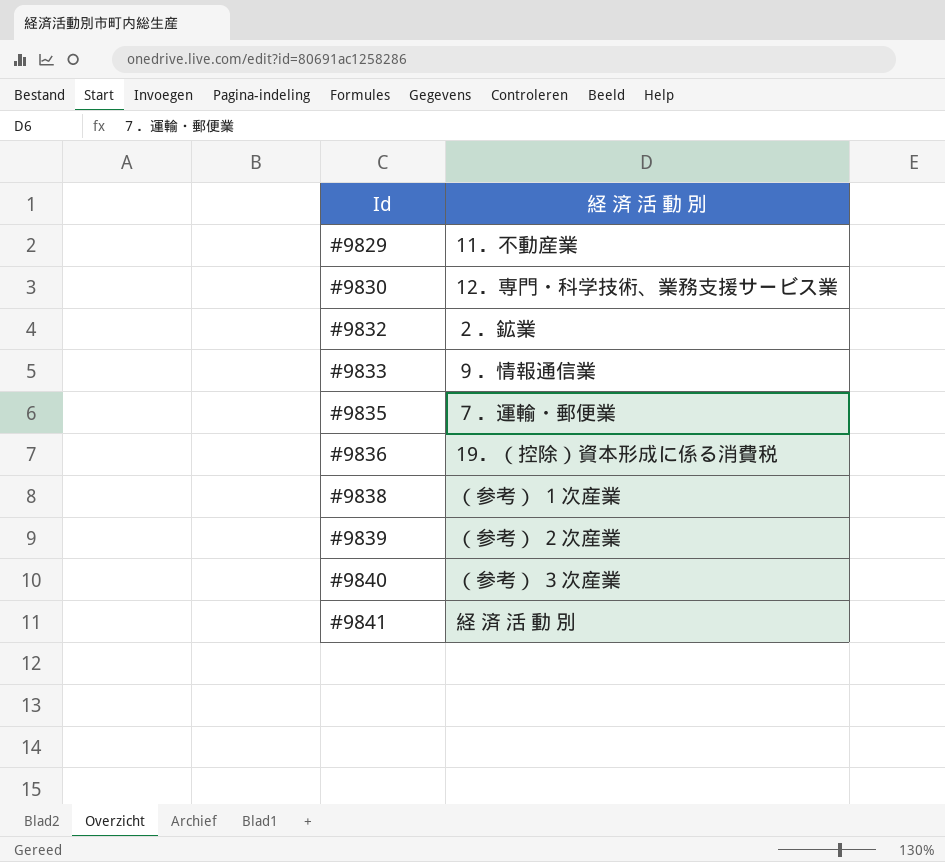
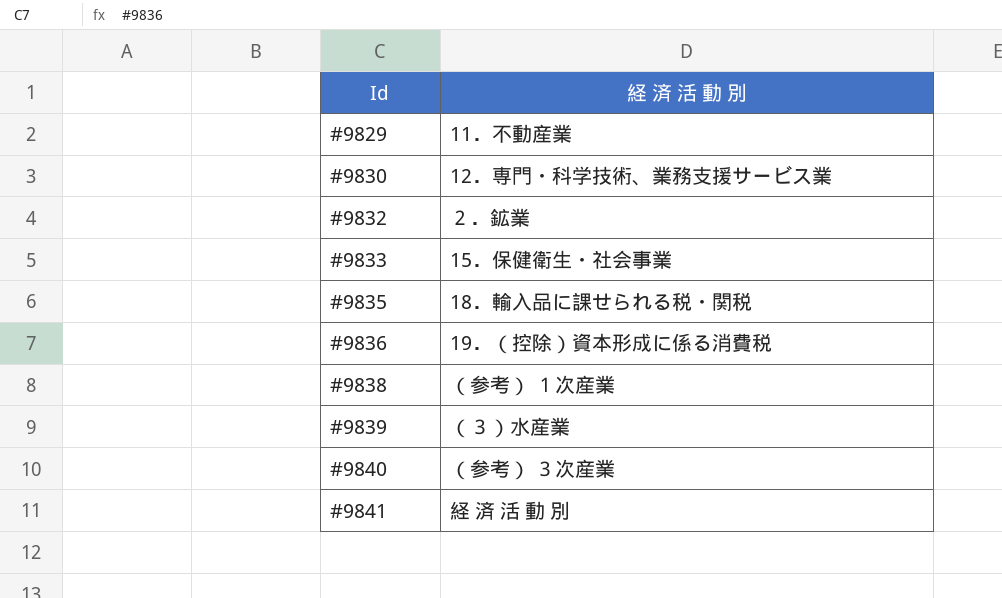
#9833 | 経 済 活 動 別: ９．情報通信業 -> 15．保健衛生・社会事業
#9835 | 経 済 活 動 別: ７．運輸・郵便業 -> 18．輸入品に課せられる税・関税
#9839 | 経 済 活 動 別: （参考） ２次産業 -> （３）水産業

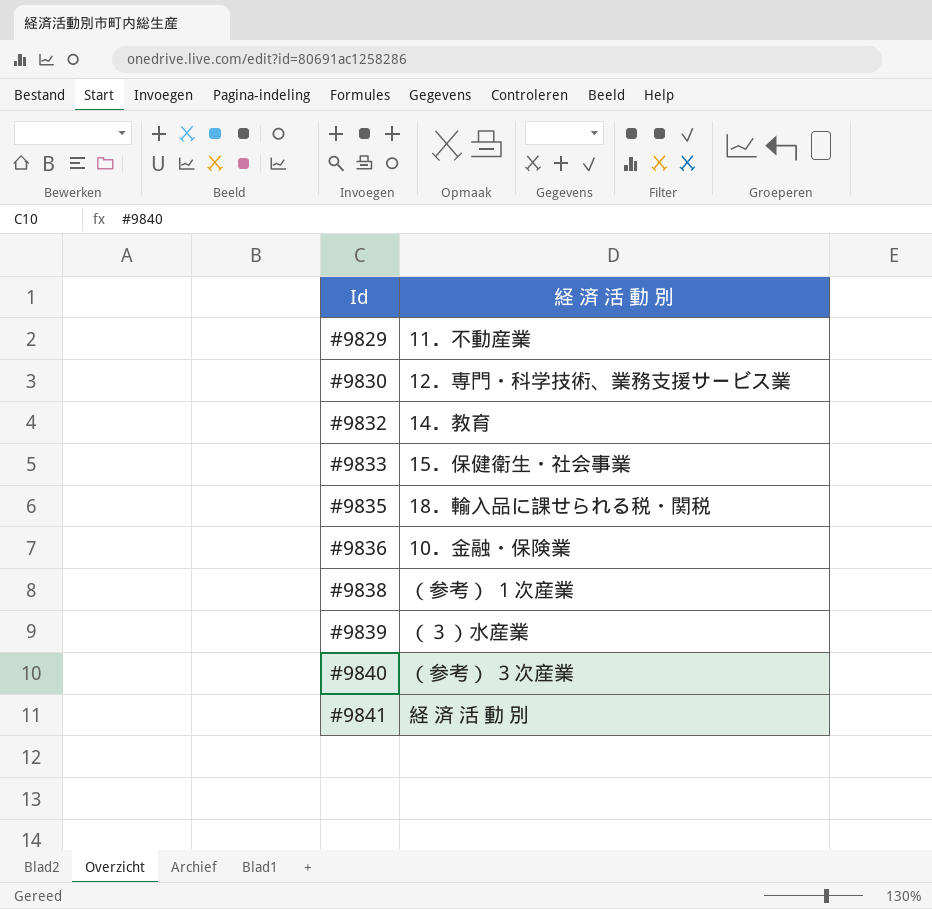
#9832 | 経 済 活 動 別: ２．鉱業 -> 14．教育
#9836 | 経 済 活 動 別: 19．（控除）資本形成に係る消費税 -> 10．金融・保険業

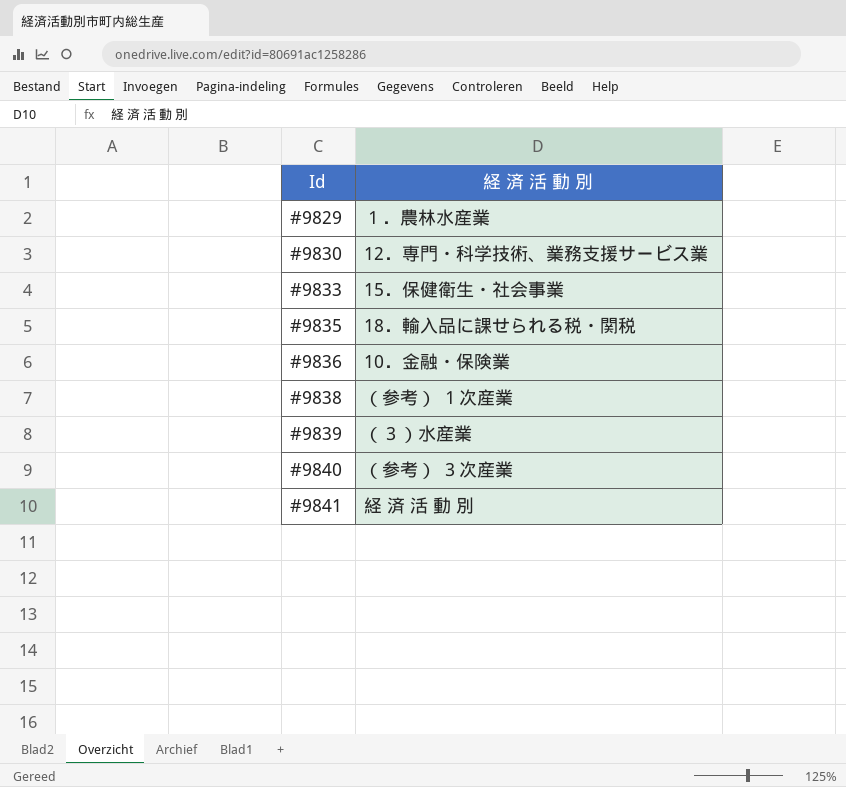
row #9832: 14．教育 -> none
#9829 | 経 済 活 動 別: 11．不動産業 -> １．農林水産業

